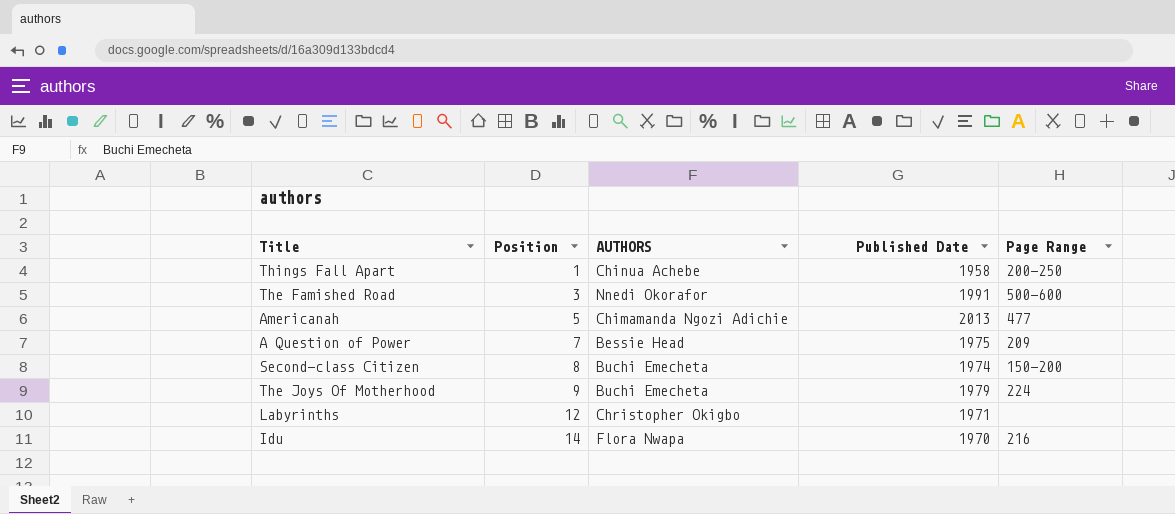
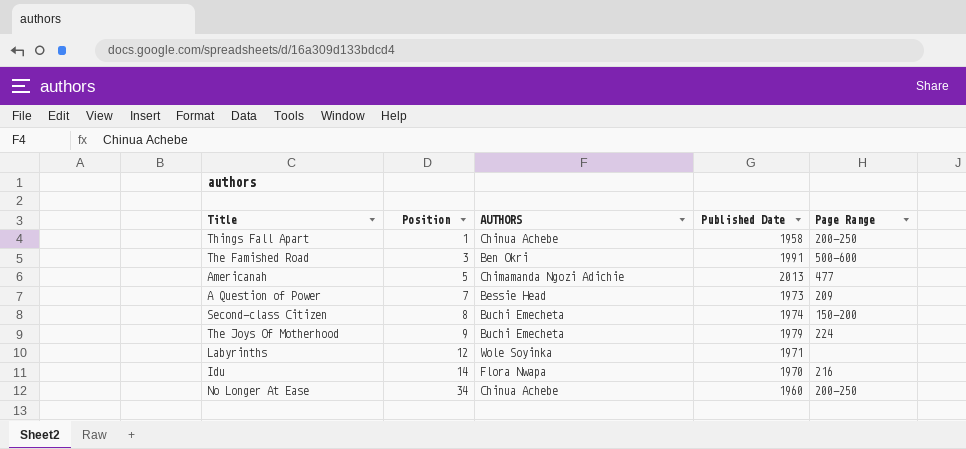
The Famished Road | AUTHORS: Nnedi Okorafor -> Ben Okri
A Question of Power | Published Date: 1975 -> 1973
Labyrinths | AUTHORS: Christopher Okigbo -> Wole Soyinka
row No Longer At Ease: none -> 34 | Chinua Achebe | 1960 | 200-250

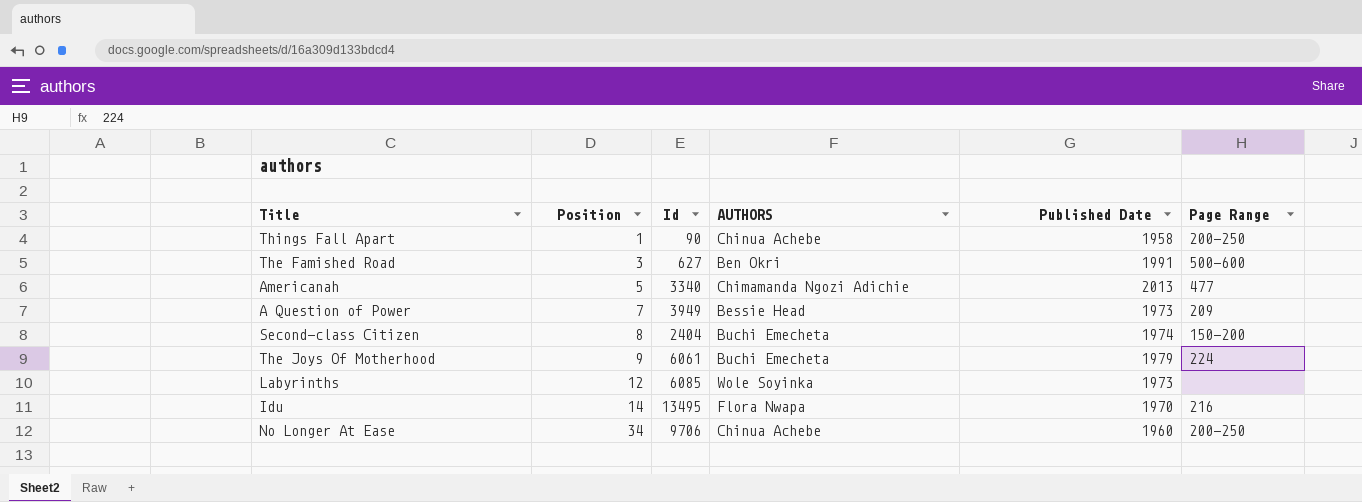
column Id | position: none -> 3
Labyrinths | Published Date: 1971 -> 1973

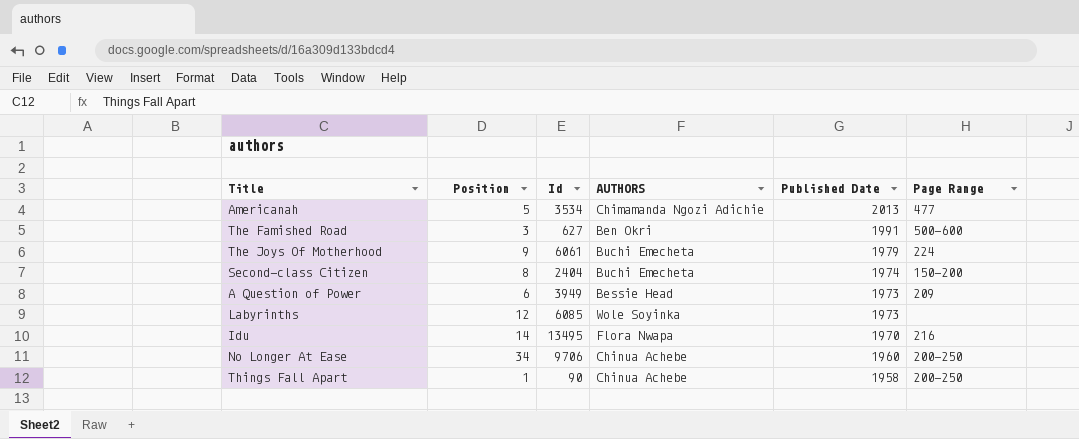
row order: Position ascending -> Published Date descending
Americanah | Id: 3340 -> 3534
A Question of Power | Position: 7 -> 6

